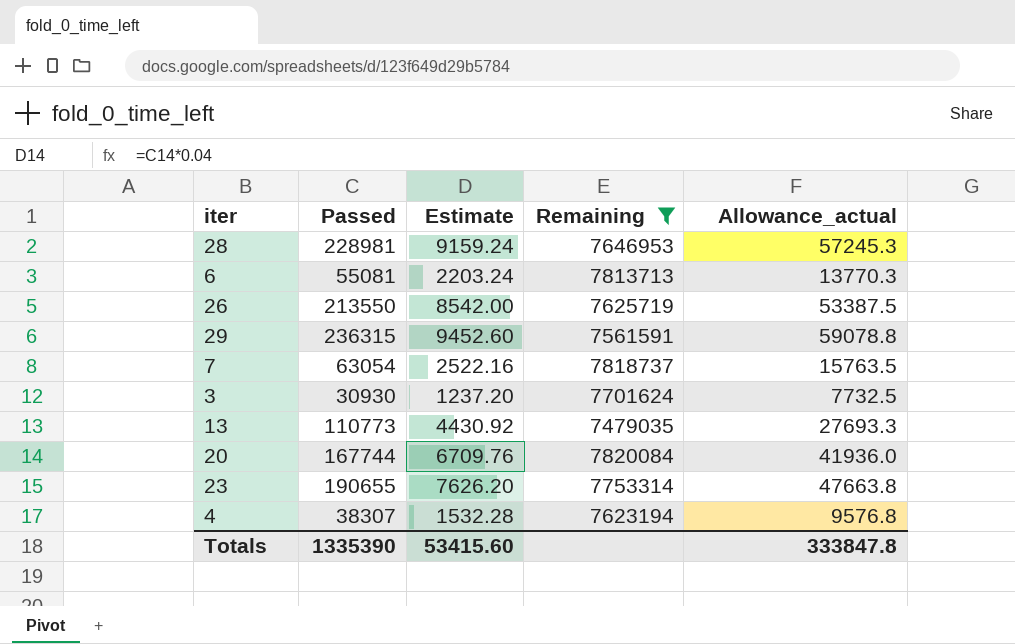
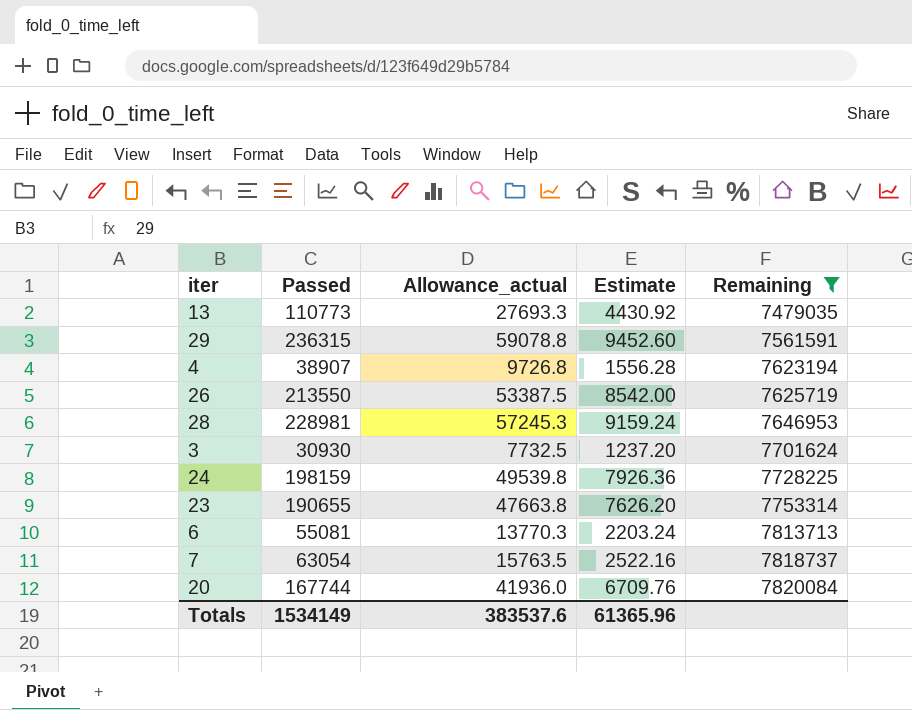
row order: none -> Remaining ascending
column Allowance_actual | position: 5 -> 3
4 | Passed: 38307 -> 38907
4 | Allowance_actual: 9576.8 -> 9726.8
4 | Estimate: 1532.28 -> 1556.28
row 24: none -> 198159 | 49539.8 | 7926.36 | 7728225
Totals | Passed: 1335390 -> 1534149
Totals | Allowance_actual: 333847.8 -> 383537.6
Totals | Estimate: 53415.60 -> 61365.96

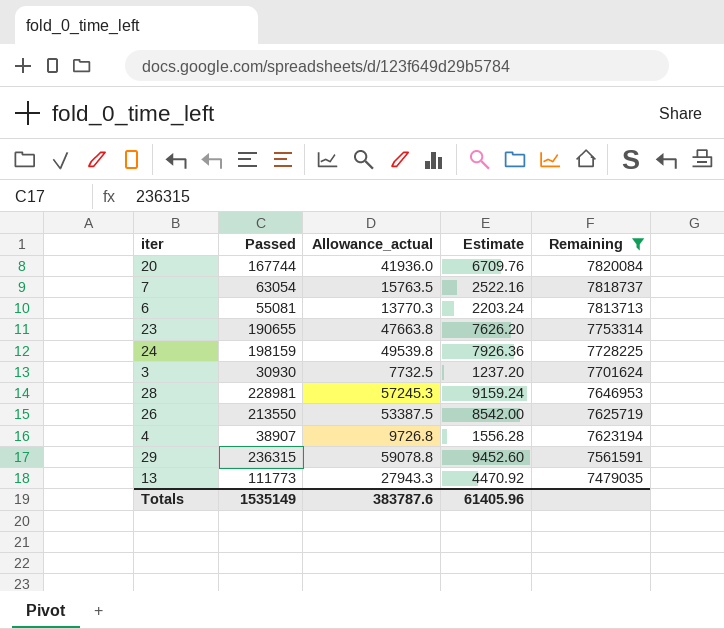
row order: Remaining ascending -> Remaining descending
13 | Passed: 110773 -> 111773
13 | Allowance_actual: 27693.3 -> 27943.3
13 | Estimate: 4430.92 -> 4470.92
Totals | Passed: 1534149 -> 1535149
Totals | Allowance_actual: 383537.6 -> 383787.6
Totals | Estimate: 61365.96 -> 61405.96

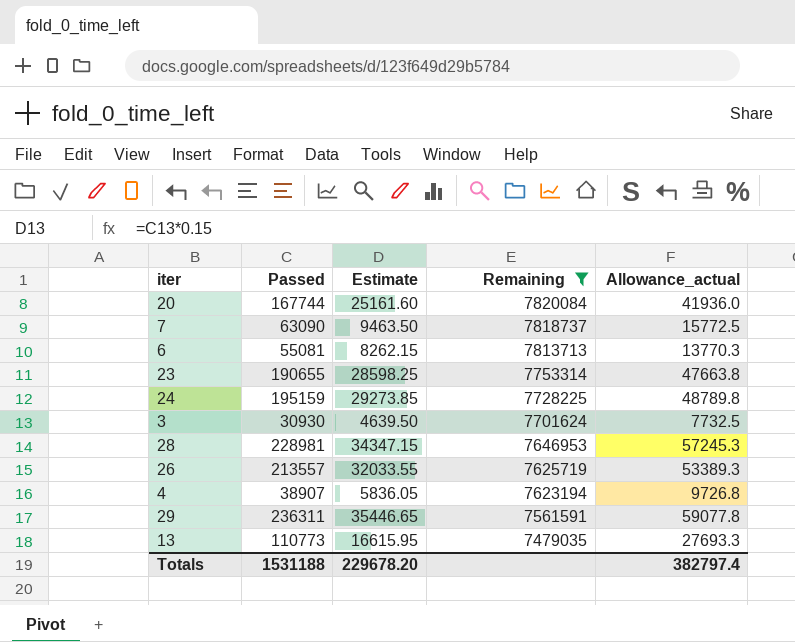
column Estimate | formula: [Passed] * 0.04 -> [Passed] * 0.15
column Allowance_actual | position: 3 -> 5
7 | Passed: 63054 -> 63090
7 | Allowance_actual: 15763.5 -> 15772.5
24 | Passed: 198159 -> 195159
24 | Allowance_actual: 49539.8 -> 48789.8
26 | Passed: 213550 -> 213557
26 | Allowance_actual: 53387.5 -> 53389.3
29 | Passed: 236315 -> 236311
29 | Allowance_actual: 59078.8 -> 59077.8
13 | Passed: 111773 -> 110773
13 | Allowance_actual: 27943.3 -> 27693.3
Totals | Passed: 1535149 -> 1531188
Totals | Estimate: 61405.96 -> 229678.20
Totals | Allowance_actual: 383787.6 -> 382797.4

